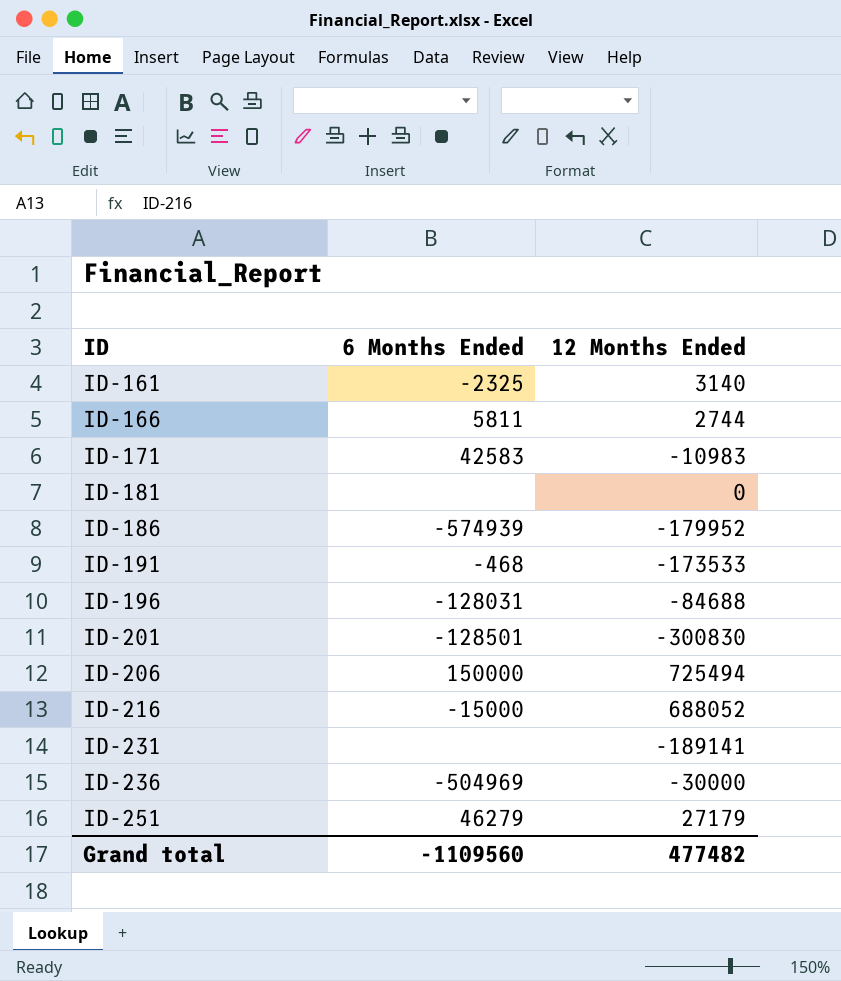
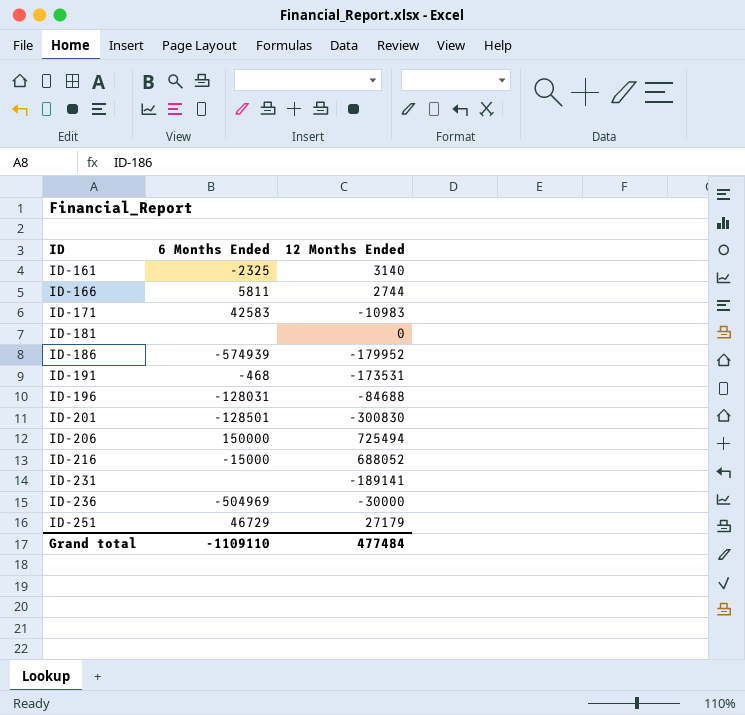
ID-191 | 12 Months Ended: -173533 -> -173531
ID-251 | 6 Months Ended: 46279 -> 46729
Grand total | 6 Months Ended: -1109560 -> -1109110
Grand total | 12 Months Ended: 477482 -> 477484

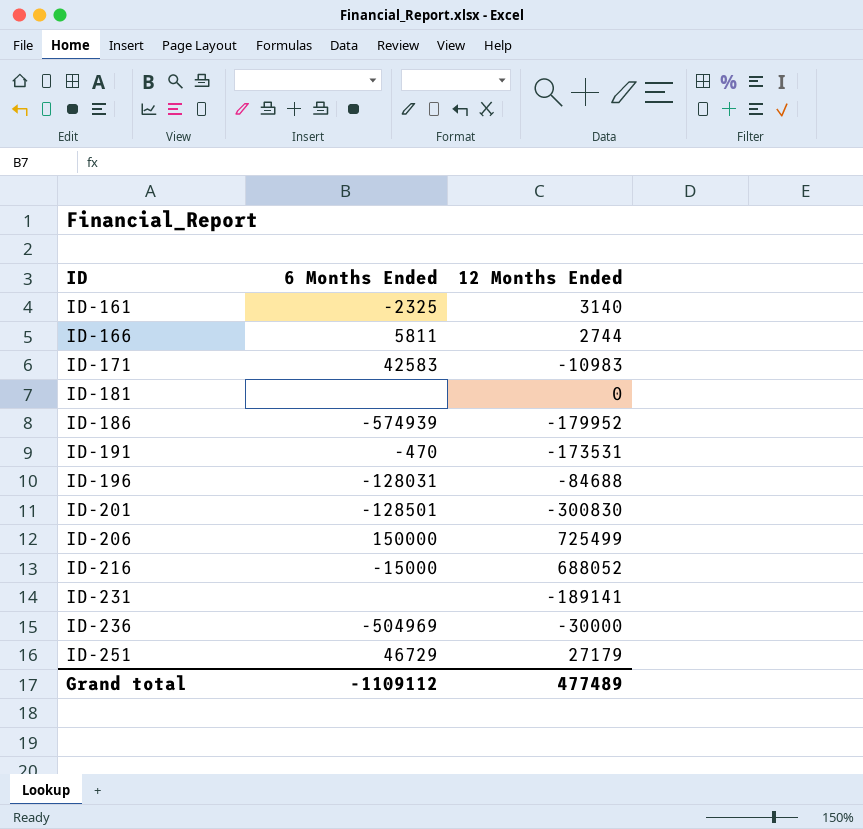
ID-191 | 6 Months Ended: -468 -> -470
ID-206 | 12 Months Ended: 725494 -> 725499
Grand total | 6 Months Ended: -1109110 -> -1109112
Grand total | 12 Months Ended: 477484 -> 477489

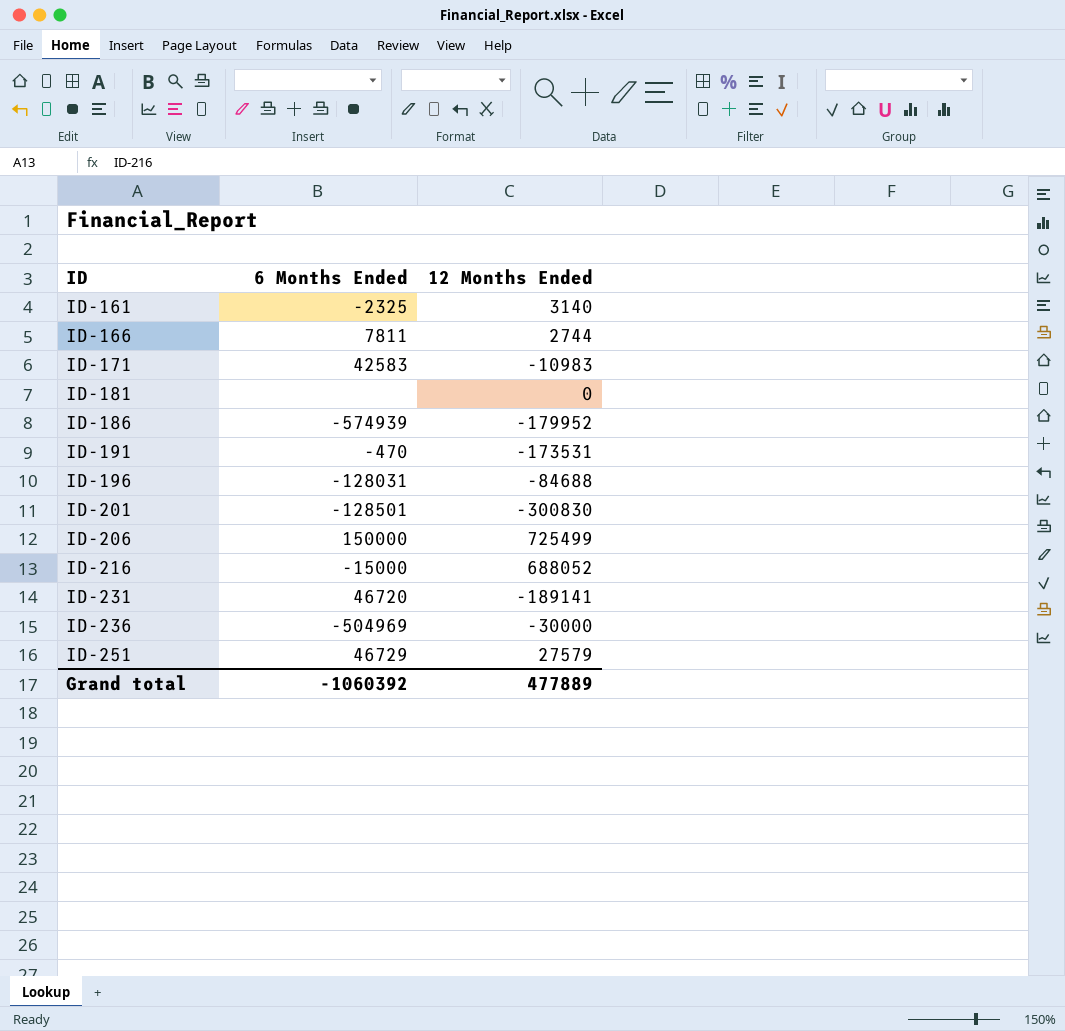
ID-166 | 6 Months Ended: 5811 -> 7811
ID-231 | 6 Months Ended: none -> 46720
ID-251 | 12 Months Ended: 27179 -> 27579
Grand total | 6 Months Ended: -1109112 -> -1060392
Grand total | 12 Months Ended: 477489 -> 477889

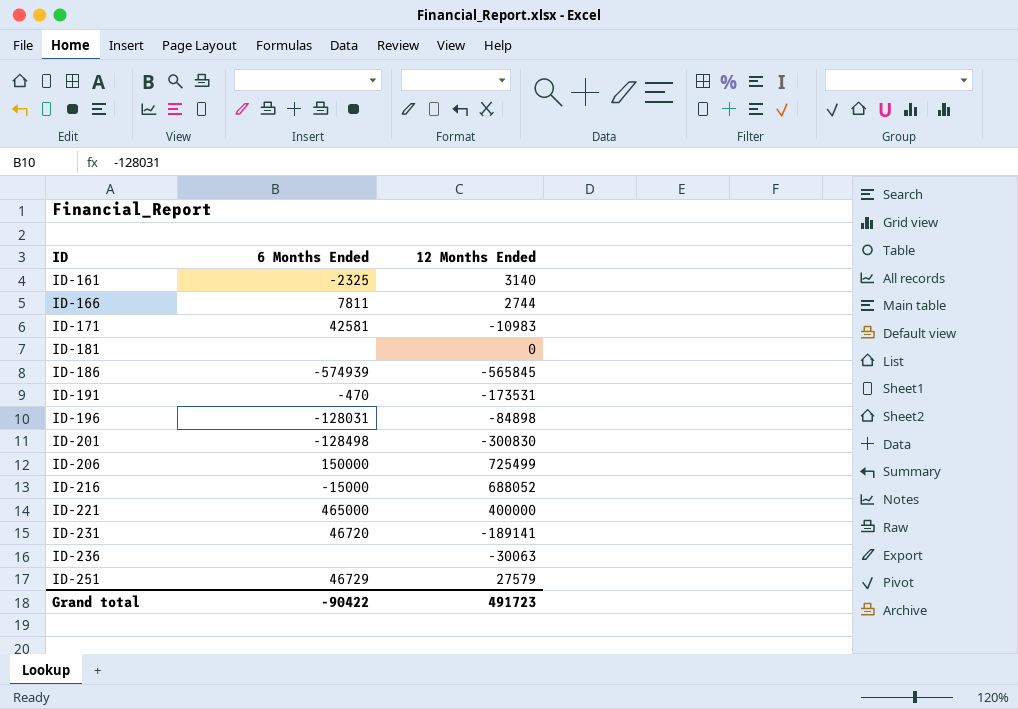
ID-171 | 6 Months Ended: 42583 -> 42581
ID-186 | 12 Months Ended: -179952 -> -565845
ID-196 | 12 Months Ended: -84688 -> -84898
ID-201 | 6 Months Ended: -128501 -> -128498
row ID-221: none -> 465000 | 400000
ID-236 | 6 Months Ended: -504969 -> none
ID-236 | 12 Months Ended: -30000 -> -30063
Grand total | 6 Months Ended: -1060392 -> -90422
Grand total | 12 Months Ended: 477889 -> 491723

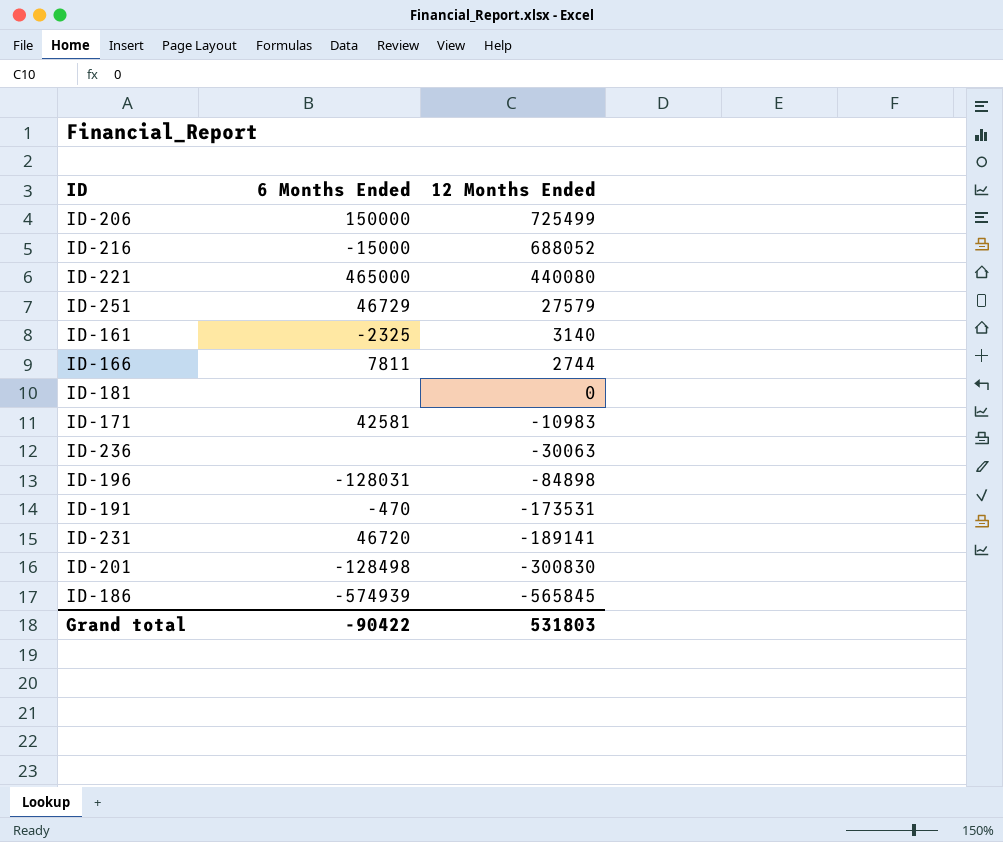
row order: ID ascending -> 12 Months Ended descending
ID-221 | 12 Months Ended: 400000 -> 440080
Grand total | 12 Months Ended: 491723 -> 531803

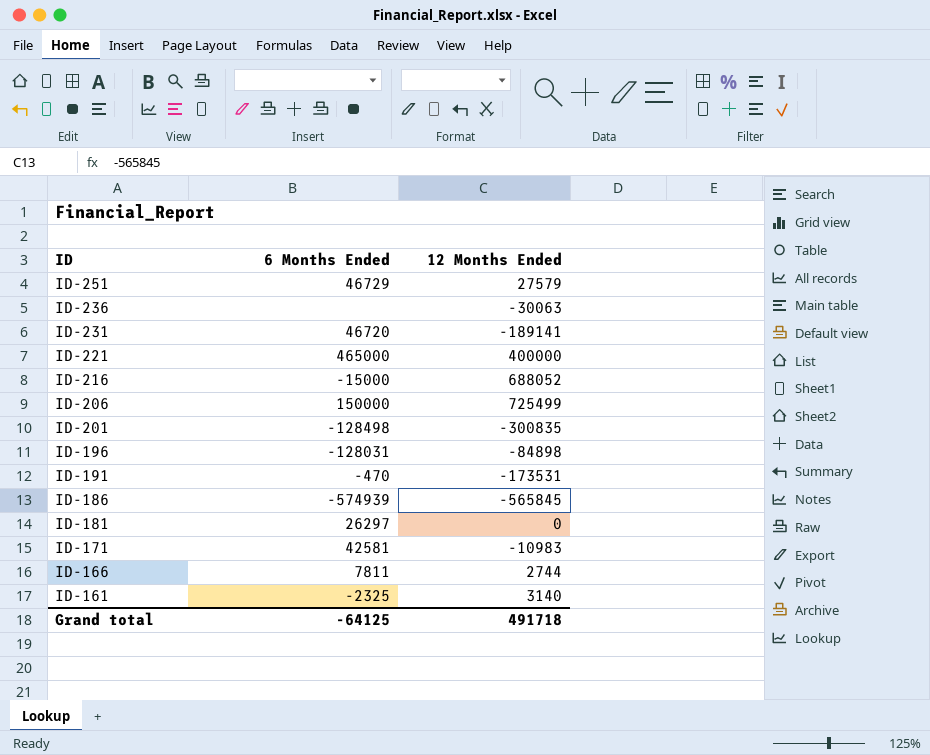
row order: 12 Months Ended descending -> ID descending
ID-221 | 12 Months Ended: 440080 -> 400000
ID-201 | 12 Months Ended: -300830 -> -300835
ID-181 | 6 Months Ended: none -> 26297
Grand total | 6 Months Ended: -90422 -> -64125
Grand total | 12 Months Ended: 531803 -> 491718

